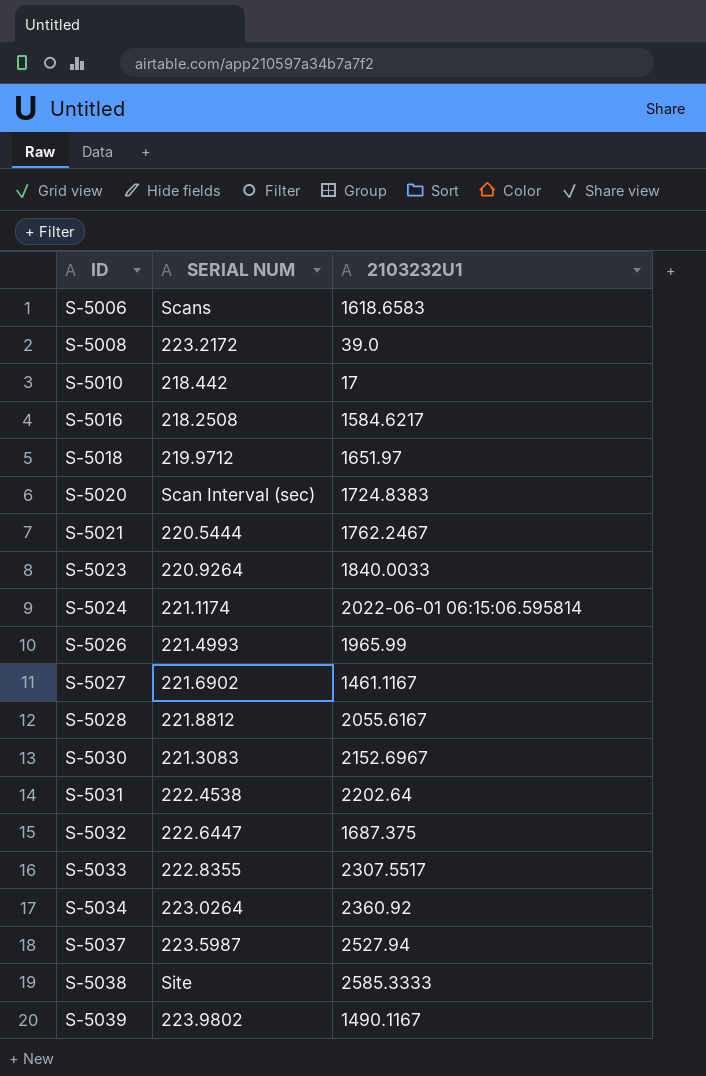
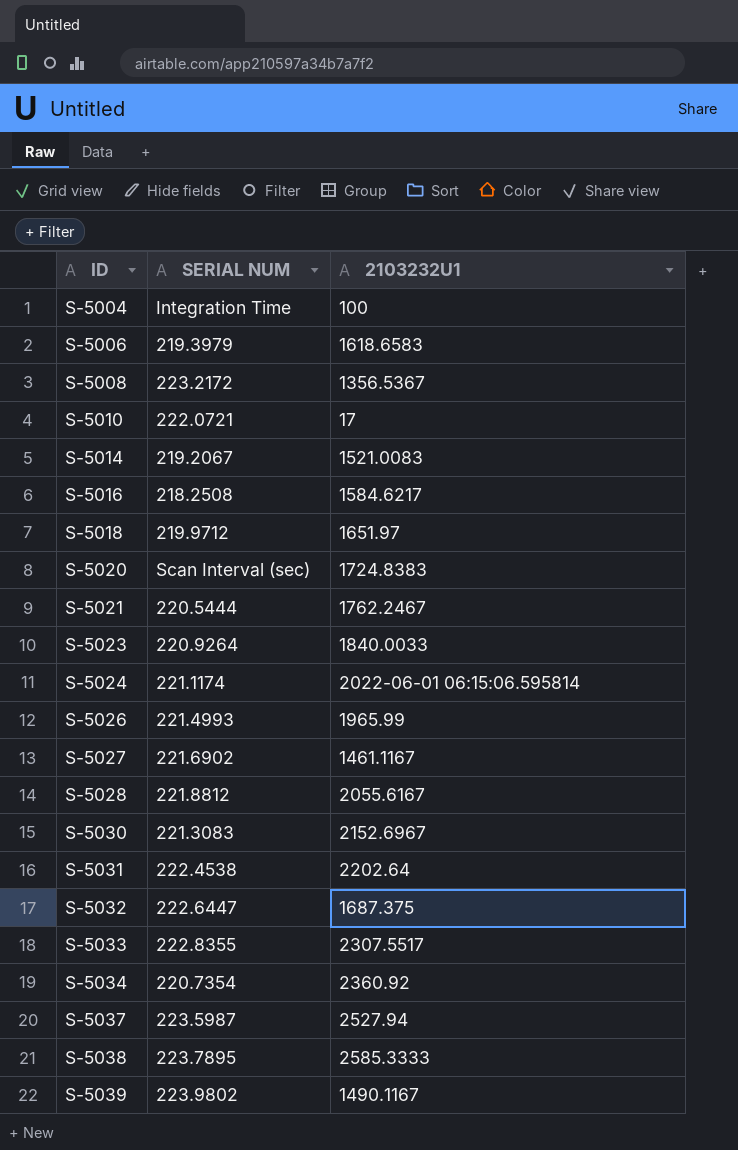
row S-5004: none -> Integration Time | 100
S-5006 | SERIAL NUM: Scans -> 219.3979
S-5008 | 2103232U1: 39.0 -> 1356.5367
S-5010 | SERIAL NUM: 218.442 -> 222.0721
row S-5014: none -> 219.2067 | 1521.0083
S-5034 | SERIAL NUM: 223.0264 -> 220.7354
S-5038 | SERIAL NUM: Site -> 223.7895

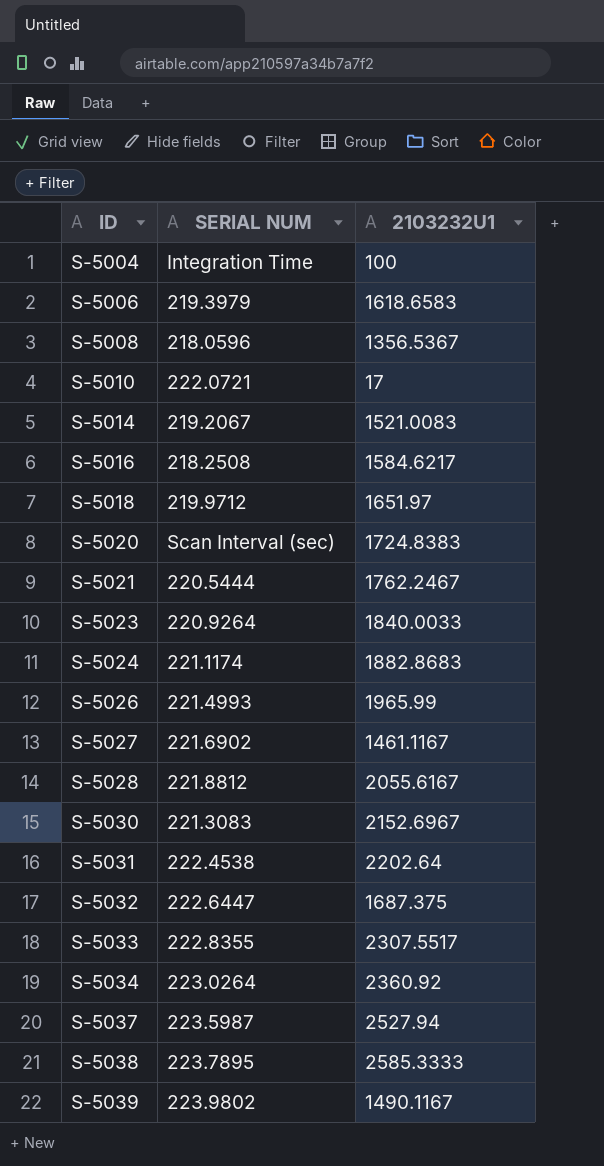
S-5008 | SERIAL NUM: 223.2172 -> 218.0596
S-5024 | 2103232U1: 2022-06-01 06:15:06.595814 -> 1882.8683
S-5034 | SERIAL NUM: 220.7354 -> 223.0264

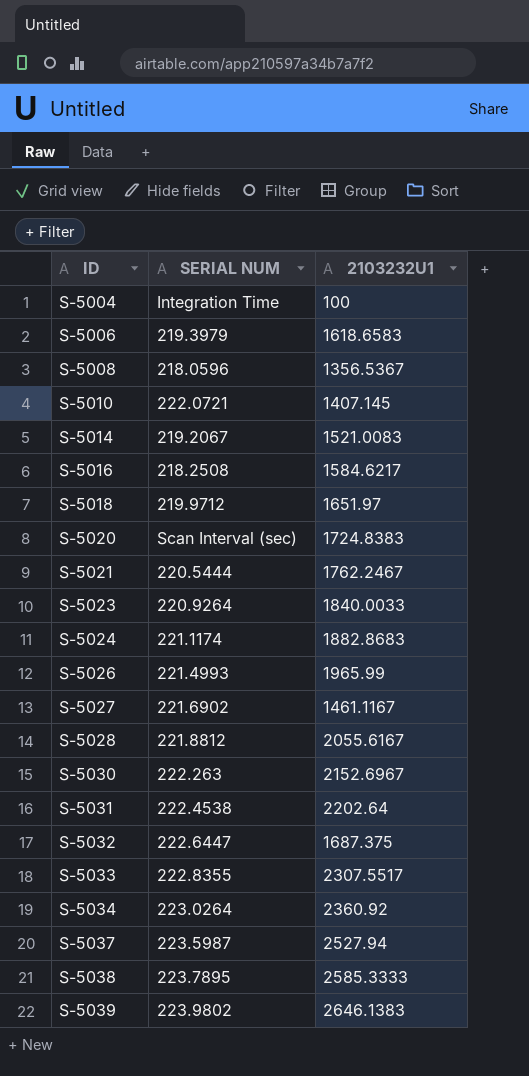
S-5010 | 2103232U1: 17 -> 1407.145
S-5030 | SERIAL NUM: 221.3083 -> 222.263
S-5039 | 2103232U1: 1490.1167 -> 2646.1383

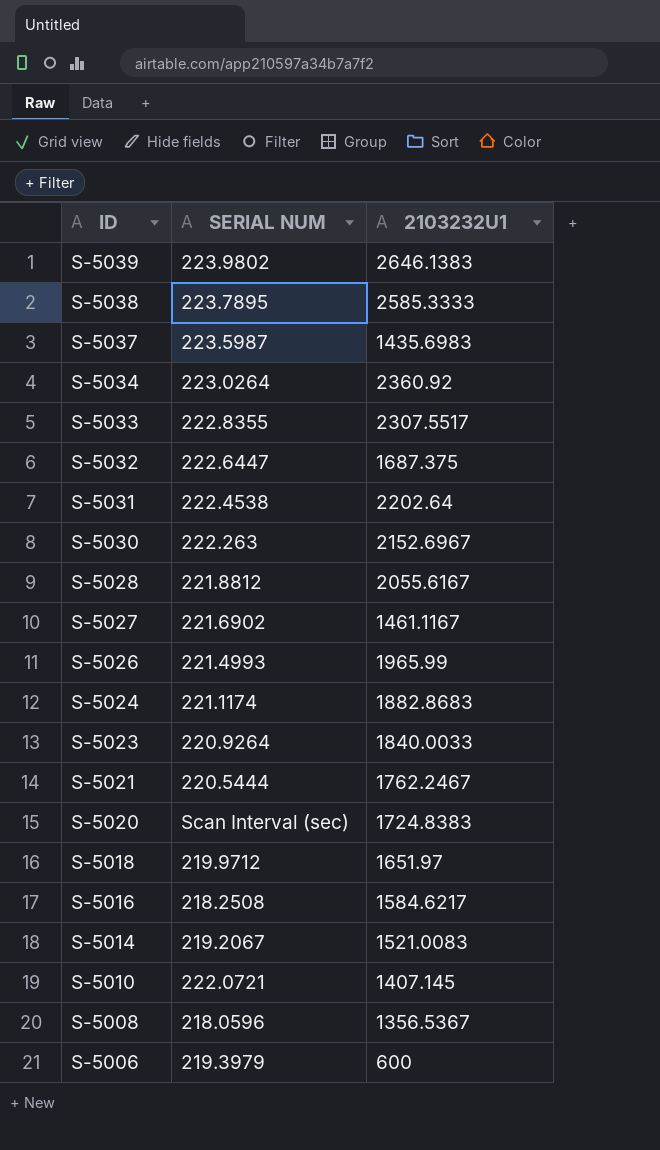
row order: ID ascending -> ID descending
row S-5004: Integration Time | 100 -> none
S-5037 | 2103232U1: 2527.94 -> 1435.6983
S-5006 | 2103232U1: 1618.6583 -> 600

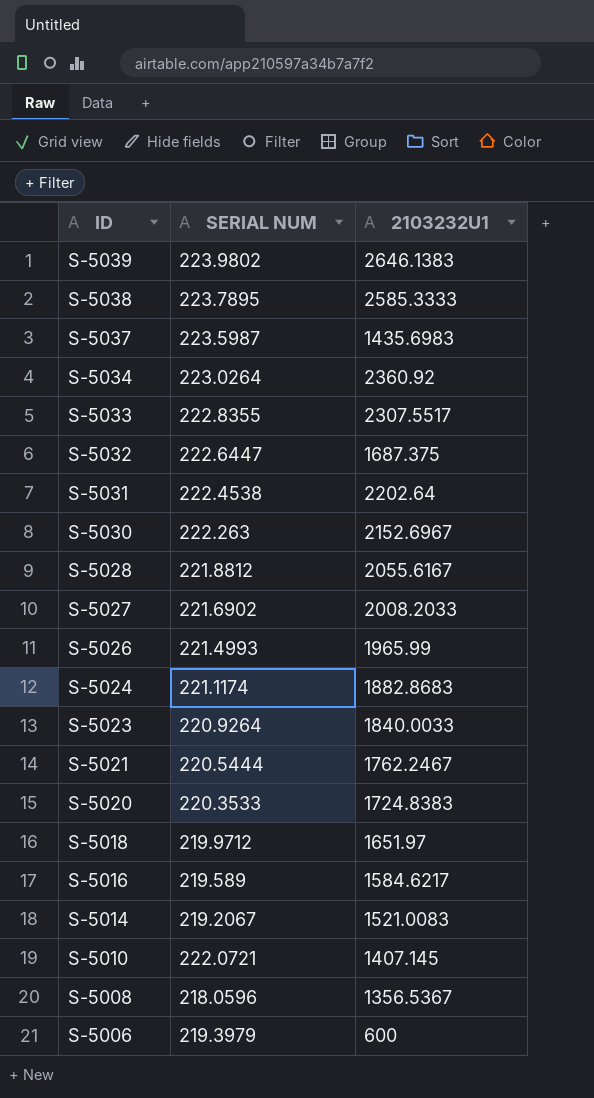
S-5027 | 2103232U1: 1461.1167 -> 2008.2033
S-5020 | SERIAL NUM: Scan Interval (sec) -> 220.3533
S-5016 | SERIAL NUM: 218.2508 -> 219.589

